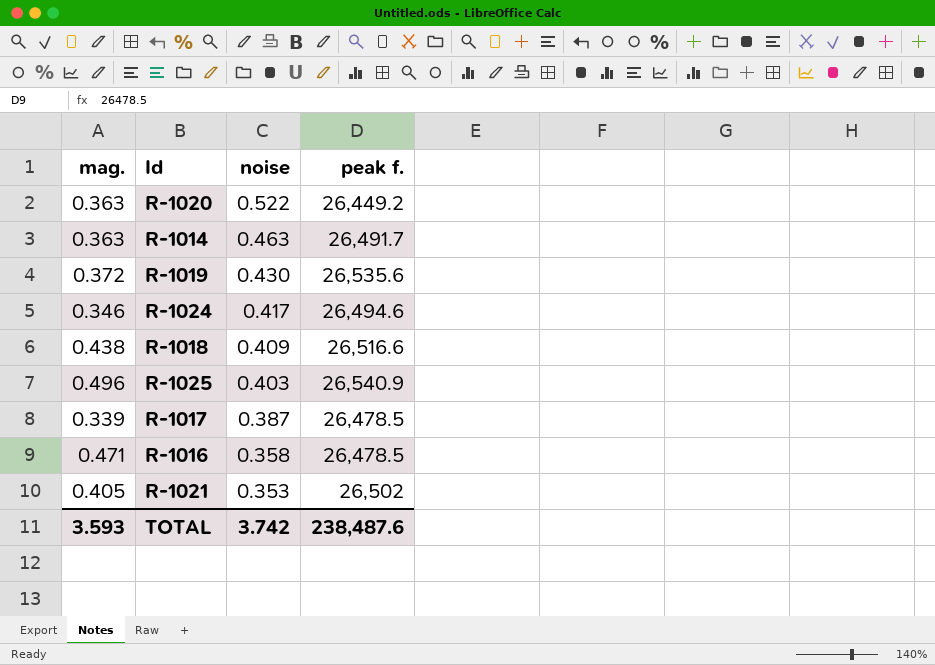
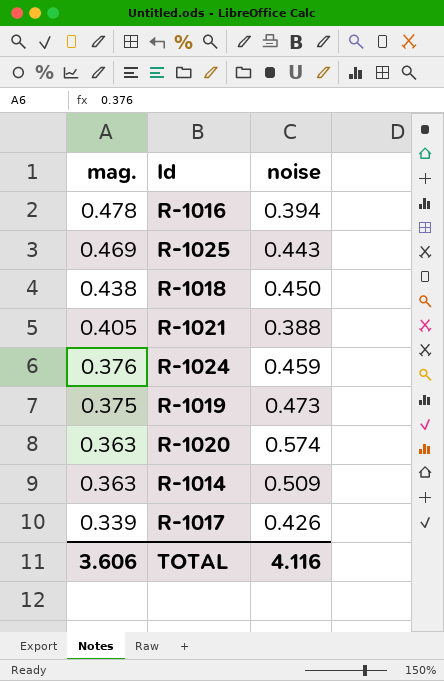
row order: noise descending -> mag. descending
column peak f. | position: 4 -> none
R-1016 | mag.: 0.471 -> 0.478
R-1016 | noise: 0.358 -> 0.394
R-1025 | mag.: 0.496 -> 0.469
R-1025 | noise: 0.403 -> 0.443
R-1018 | noise: 0.409 -> 0.450
R-1021 | noise: 0.353 -> 0.388
R-1024 | mag.: 0.346 -> 0.376
R-1024 | noise: 0.417 -> 0.459
R-1019 | mag.: 0.372 -> 0.375
R-1019 | noise: 0.430 -> 0.473
R-1020 | noise: 0.522 -> 0.574
R-1014 | noise: 0.463 -> 0.509
R-1017 | noise: 0.387 -> 0.426
TOTAL | mag.: 3.593 -> 3.606
TOTAL | noise: 3.742 -> 4.116

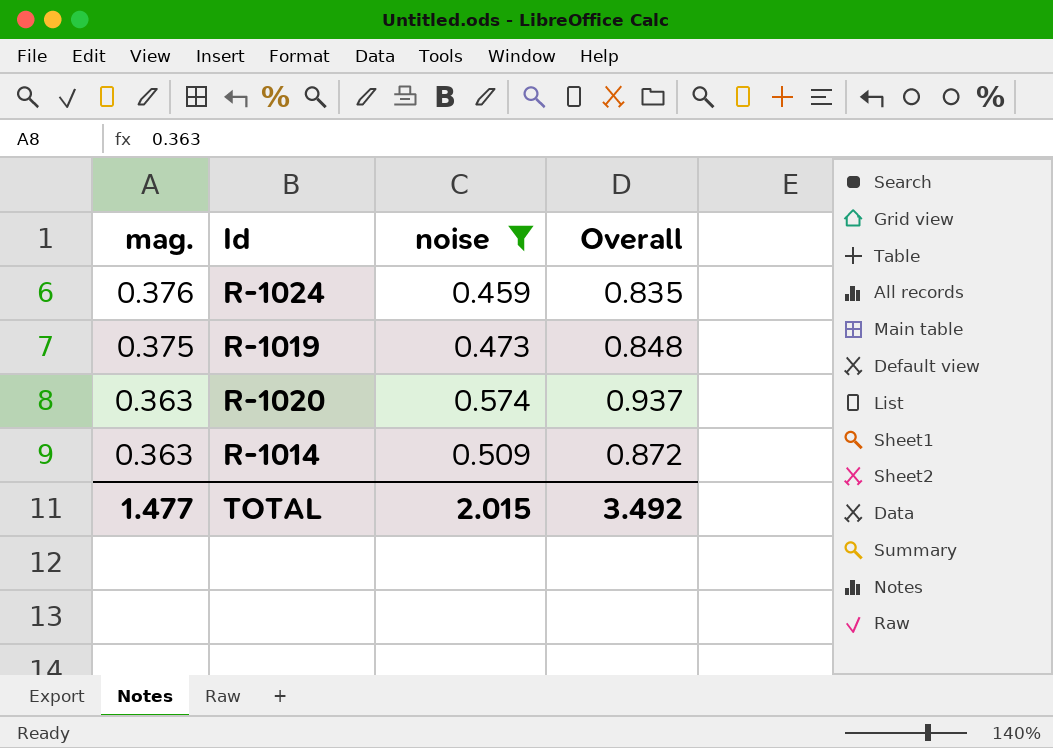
filter: none -> noise >= 0.459
column Overall | formula: none -> [mag.] + [noise]
TOTAL | mag.: 3.606 -> 1.477
TOTAL | noise: 4.116 -> 2.015

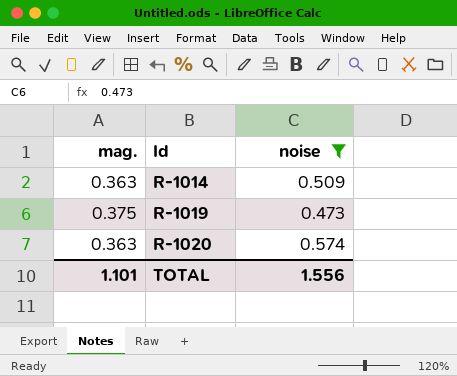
row order: mag. descending -> Id ascending
column Overall | formula: [mag.] + [noise] -> none
row R-1024: 0.376 | 0.459 | 0.835 -> none
TOTAL | mag.: 1.477 -> 1.101
TOTAL | noise: 2.015 -> 1.556

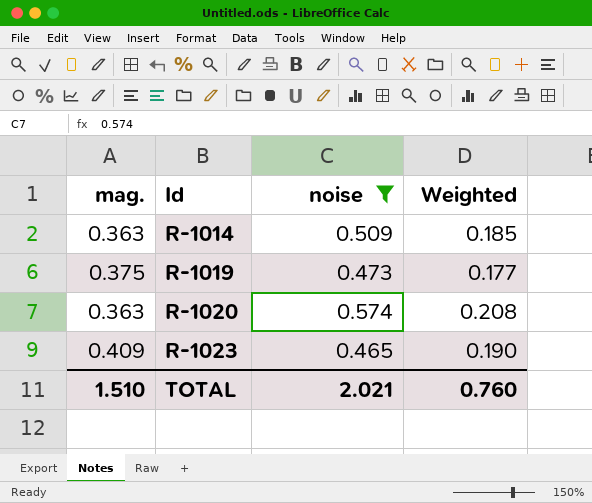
column Weighted | formula: none -> [mag.] * [noise]
row R-1023: none -> 0.409 | 0.465 | 0.190
TOTAL | mag.: 1.101 -> 1.510
TOTAL | noise: 1.556 -> 2.021

